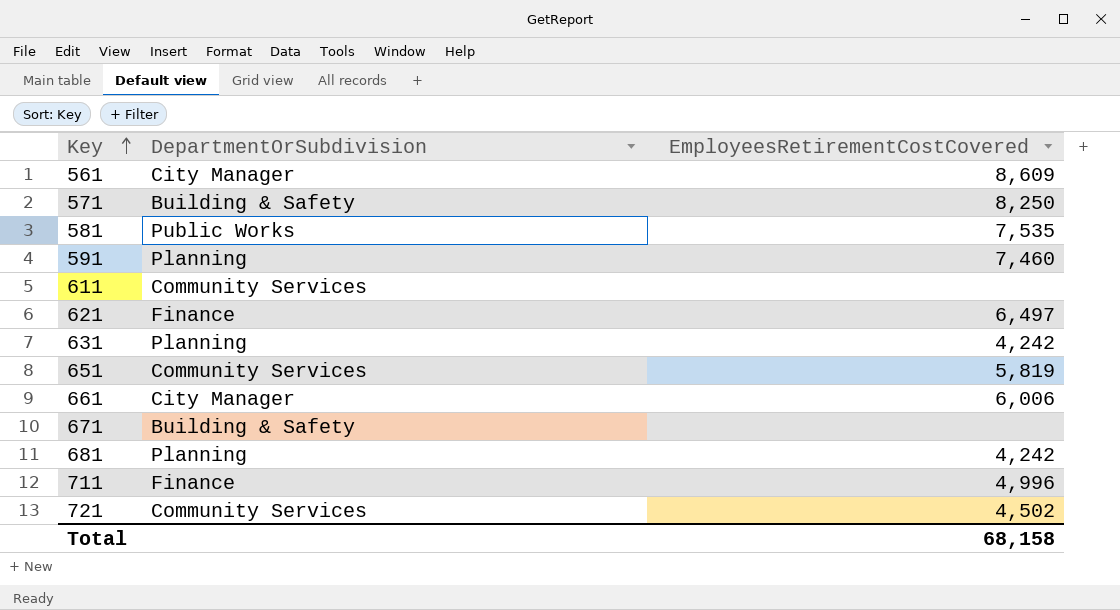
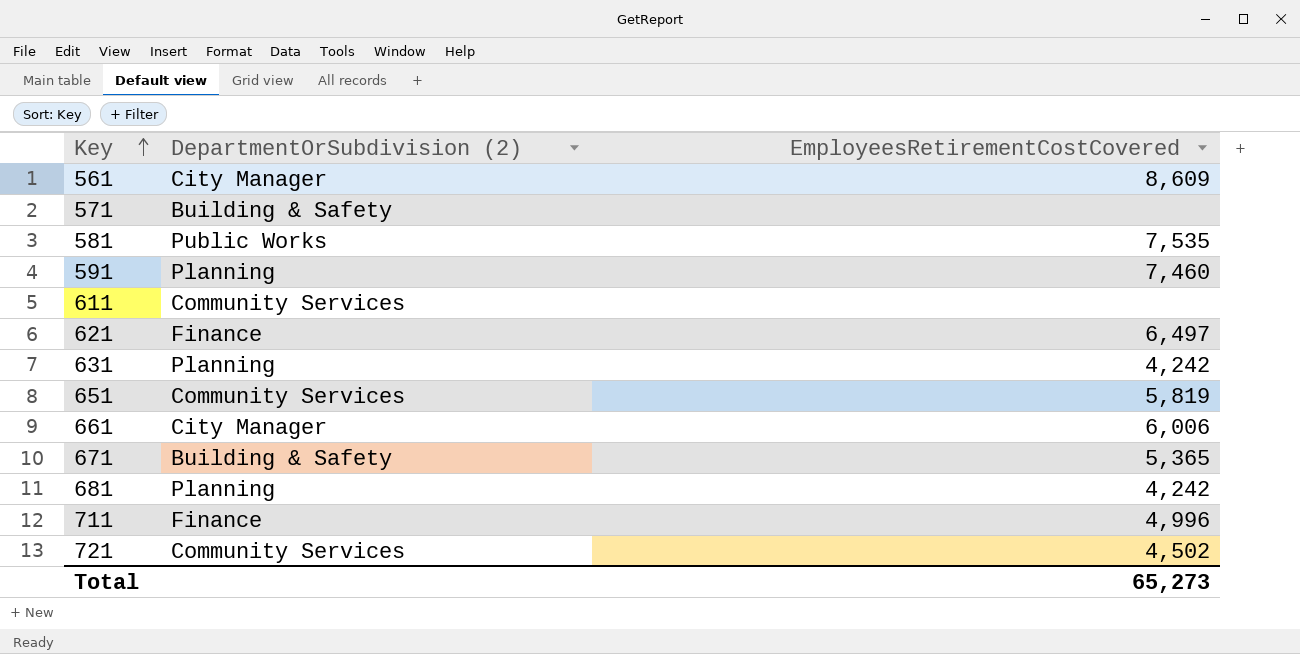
column name: DepartmentOrSubdivision -> DepartmentOrSubdivision (2)
571 | EmployeesRetirementCostCovered: 8,250 -> none
671 | EmployeesRetirementCostCovered: none -> 5,365
Total | EmployeesRetirementCostCovered: 68,158 -> 65,273

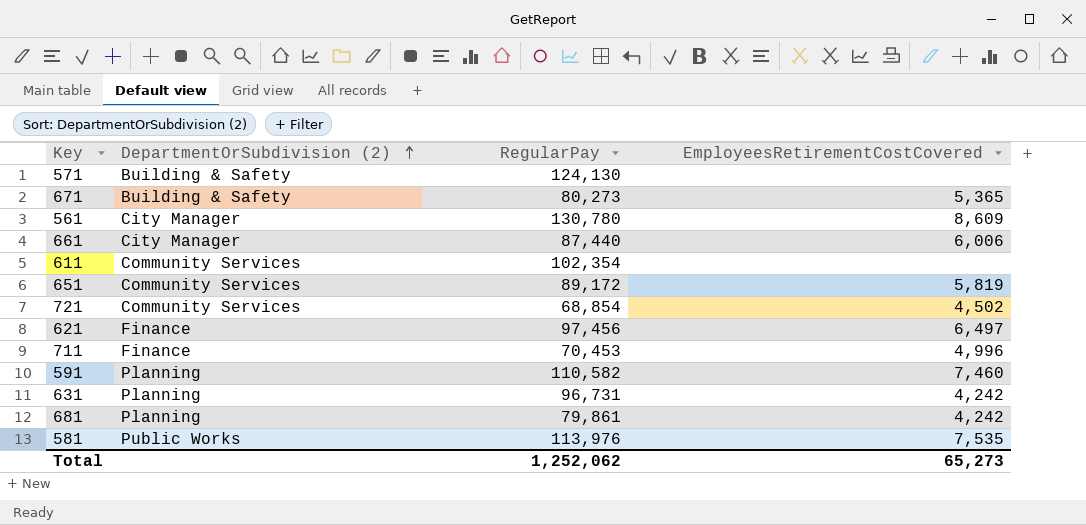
row order: Key ascending -> DepartmentOrSubdivision (2) ascending
column RegularPay | position: none -> 3

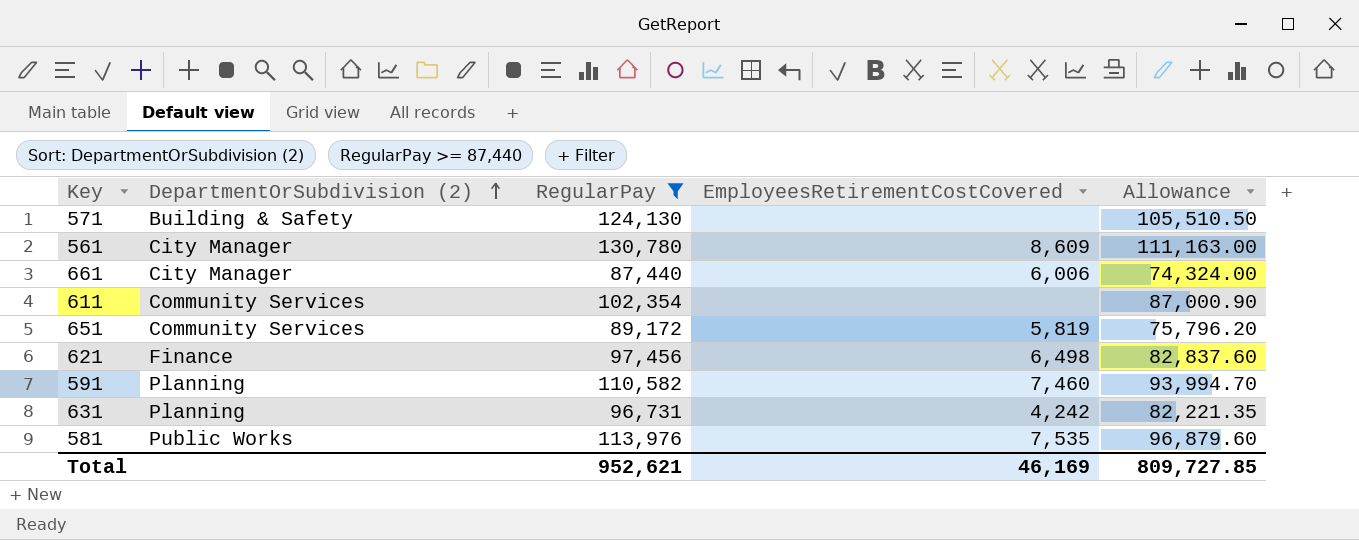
filter: none -> RegularPay >= 87,440
column Allowance | formula: none -> [RegularPay] * 0.85
621 | EmployeesRetirementCostCovered: 6,497 -> 6,498
Total | RegularPay: 1,252,062 -> 952,621
Total | EmployeesRetirementCostCovered: 65,273 -> 46,169

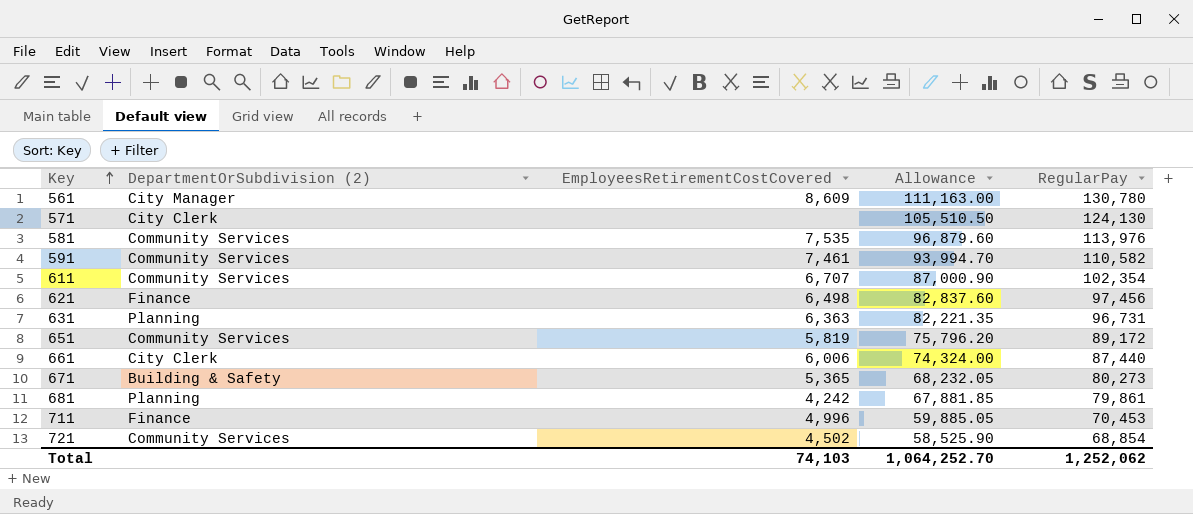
filter: RegularPay >= 87,440 -> none
row order: DepartmentOrSubdivision (2) ascending -> Key ascending
column RegularPay | position: 3 -> 5
571 | DepartmentOrSubdivision (2): Building & Safety -> City Clerk
581 | DepartmentOrSubdivision (2): Public Works -> Community Services
591 | DepartmentOrSubdivision (2): Planning -> Community Services
591 | EmployeesRetirementCostCovered: 7,460 -> 7,461
611 | EmployeesRetirementCostCovered: none -> 6,707
631 | EmployeesRetirementCostCovered: 4,242 -> 6,363
661 | DepartmentOrSubdivision (2): City Manager -> City Clerk
Total | EmployeesRetirementCostCovered: 46,169 -> 74,103
Total | Allowance: 809,727.85 -> 1,064,252.70
Total | RegularPay: 952,621 -> 1,252,062

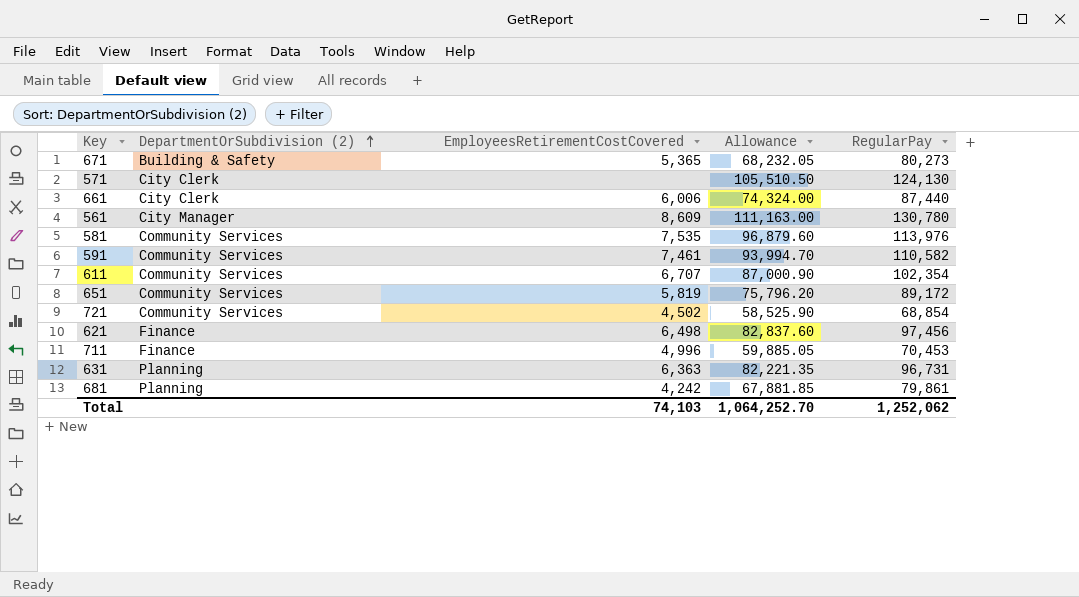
row order: Key ascending -> DepartmentOrSubdivision (2) ascending

